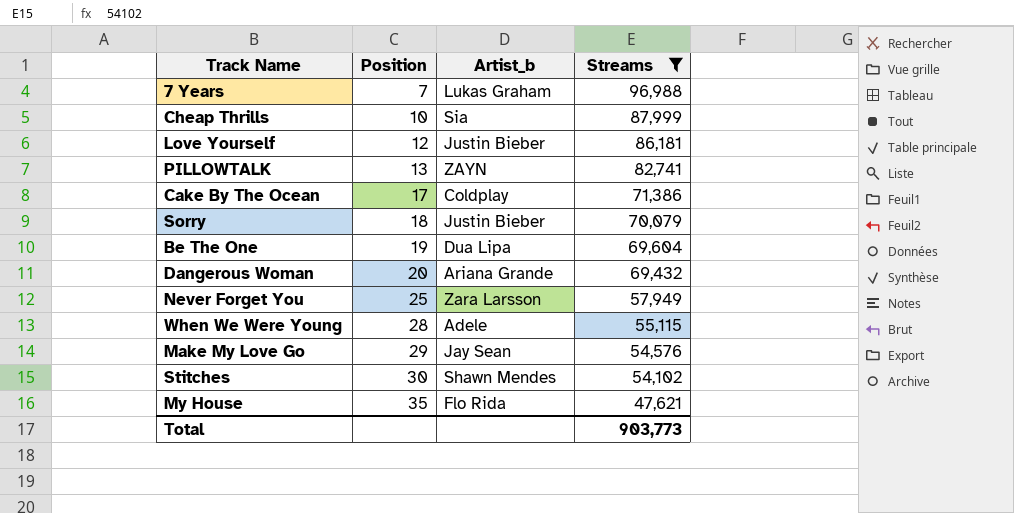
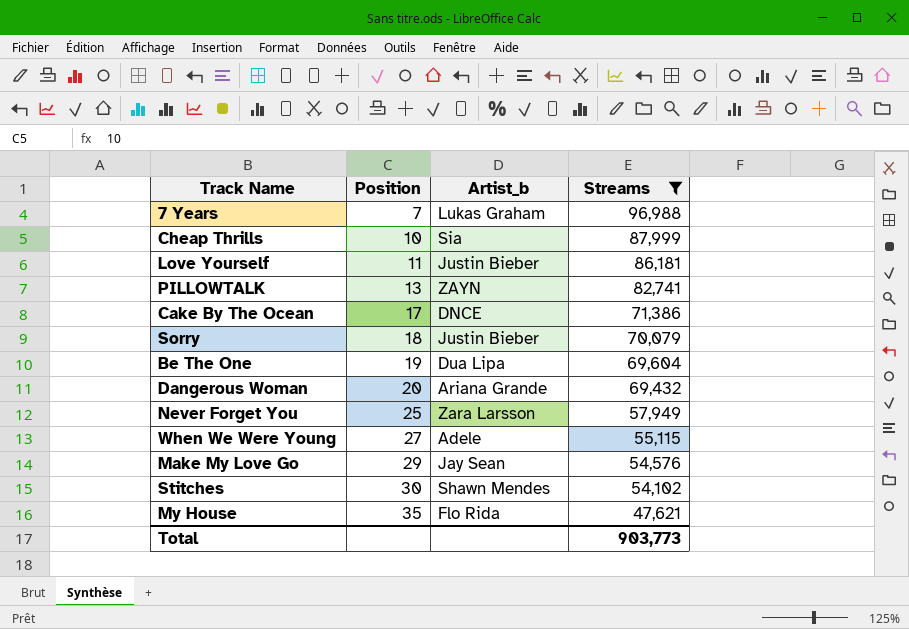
Love Yourself | Position: 12 -> 11
Cake By The Ocean | Artist_b: Coldplay -> DNCE
When We Were Young | Position: 28 -> 27

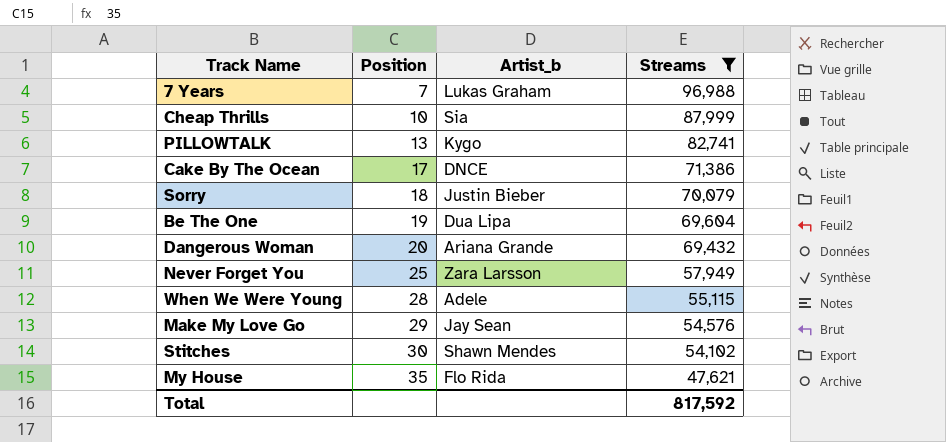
row Love Yourself: 11 | Justin Bieber | 86,181 -> none
PILLOWTALK | Artist_b: ZAYN -> Kygo
When We Were Young | Position: 27 -> 28
Total | Streams: 903,773 -> 817,592

